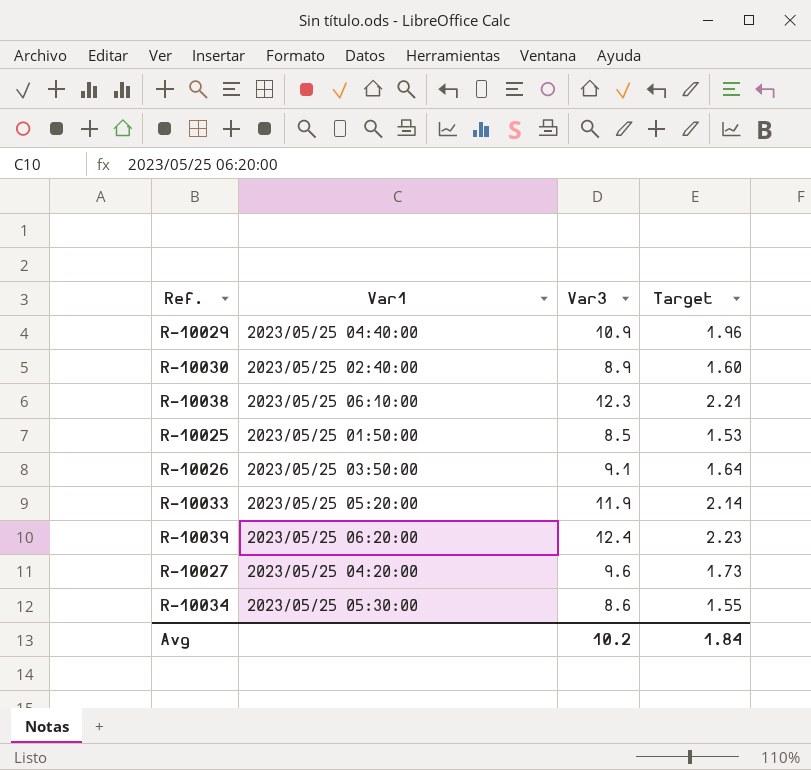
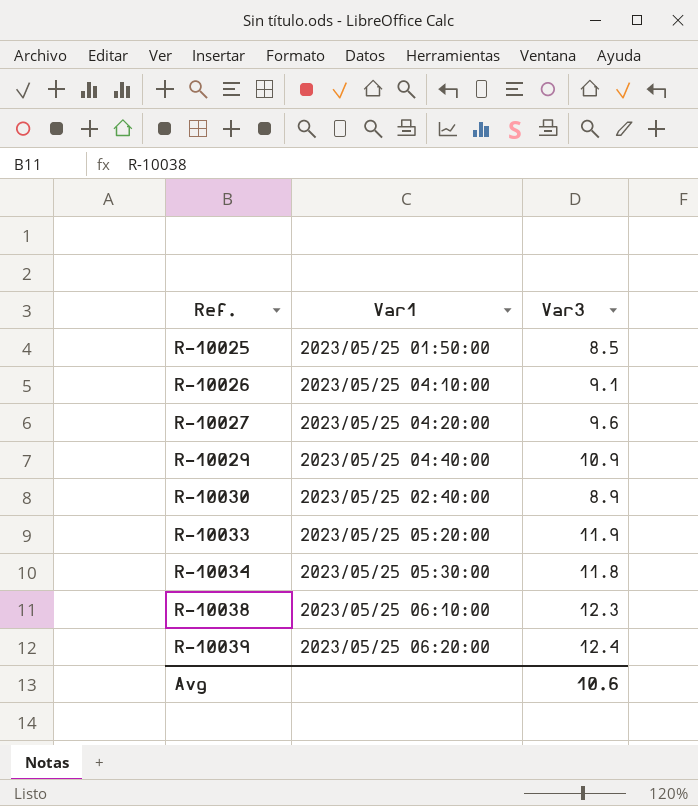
row order: none -> Ref. ascending
column Target | formula: [Var3] * 0.18 -> none
R-10026 | Var1: 2023/05/25 03:50:00 -> 2023/05/25 04:10:00
R-10034 | Var3: 8.6 -> 11.8
Avg | Var3: 10.2 -> 10.6

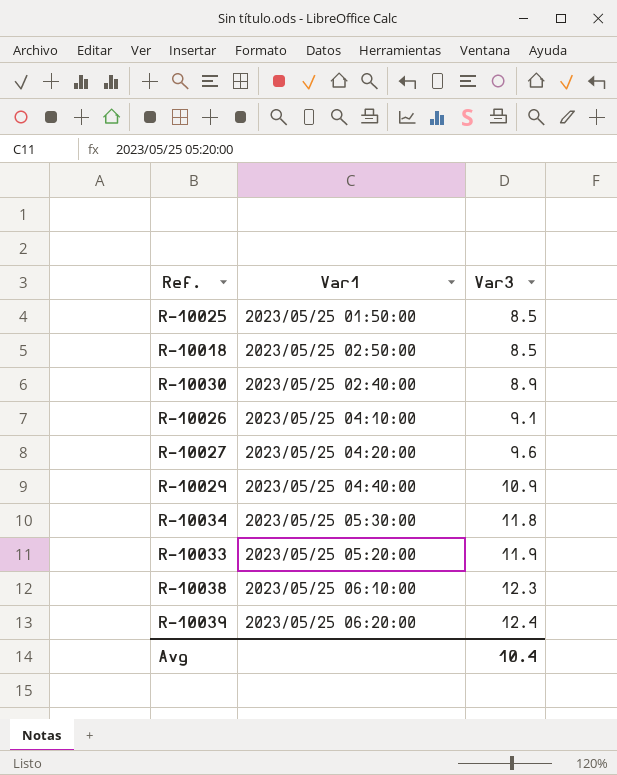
row order: Ref. ascending -> Var3 ascending
row R-10018: none -> 2023/05/25 02:50:00 | 8.5
Avg | Var3: 10.6 -> 10.4

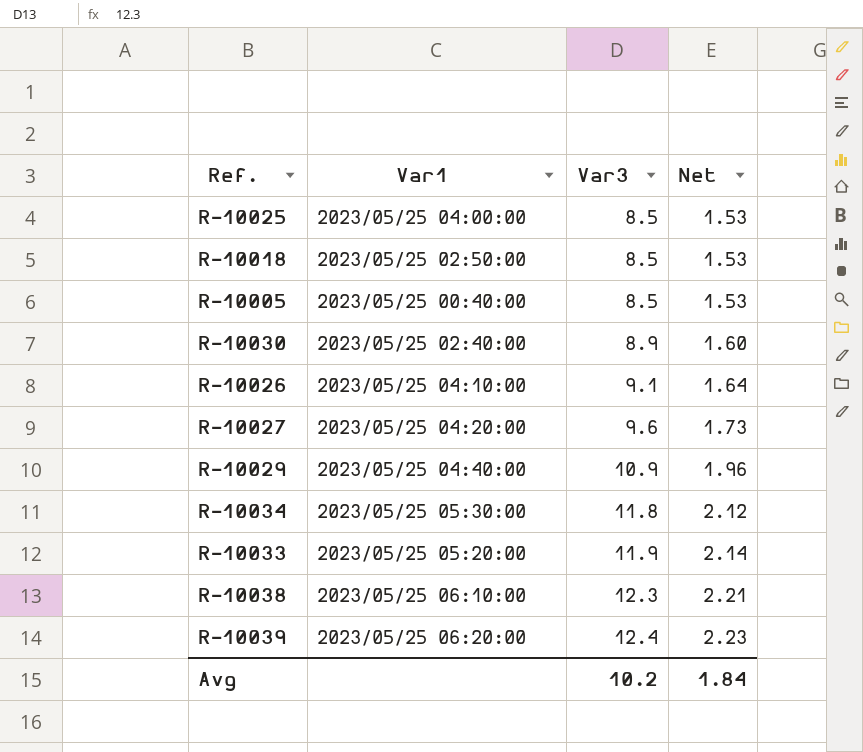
column Net | formula: none -> [Var3] * 0.18
R-10025 | Var1: 2023/05/25 01:50:00 -> 2023/05/25 04:00:00
row R-10005: none -> 2023/05/25 00:40:00 | 8.5 | 1.53
Avg | Var3: 10.4 -> 10.2

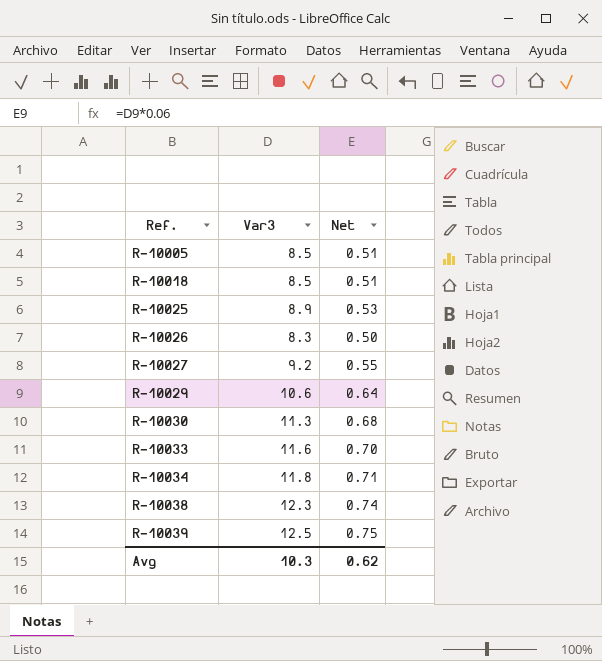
row order: Var3 ascending -> Ref. ascending
column Var1 | position: 2 -> none
column Net | formula: [Var3] * 0.18 -> [Var3] * 0.06
R-10025 | Var3: 8.5 -> 8.9
R-10026 | Var3: 9.1 -> 8.3
R-10027 | Var3: 9.6 -> 9.2
R-10029 | Var3: 10.9 -> 10.6
R-10030 | Var3: 8.9 -> 11.3
R-10033 | Var3: 11.9 -> 11.6
R-10039 | Var3: 12.4 -> 12.5
Avg | Var3: 10.2 -> 10.3
Avg | Net: 1.84 -> 0.62

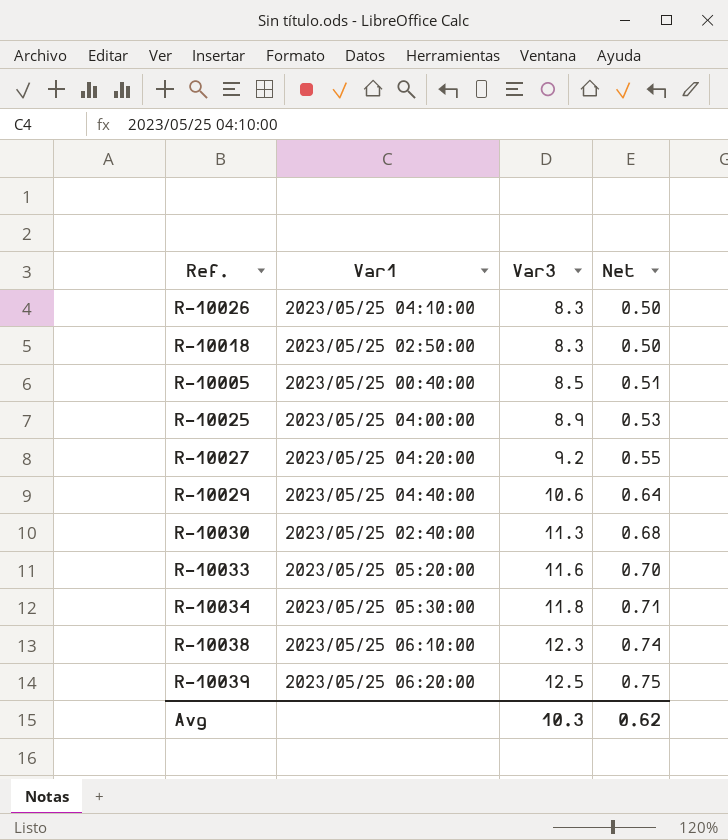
row order: Ref. ascending -> Var3 ascending
column Var1 | position: none -> 2
R-10018 | Var3: 8.5 -> 8.3
R-10018 | Net: 0.51 -> 0.50

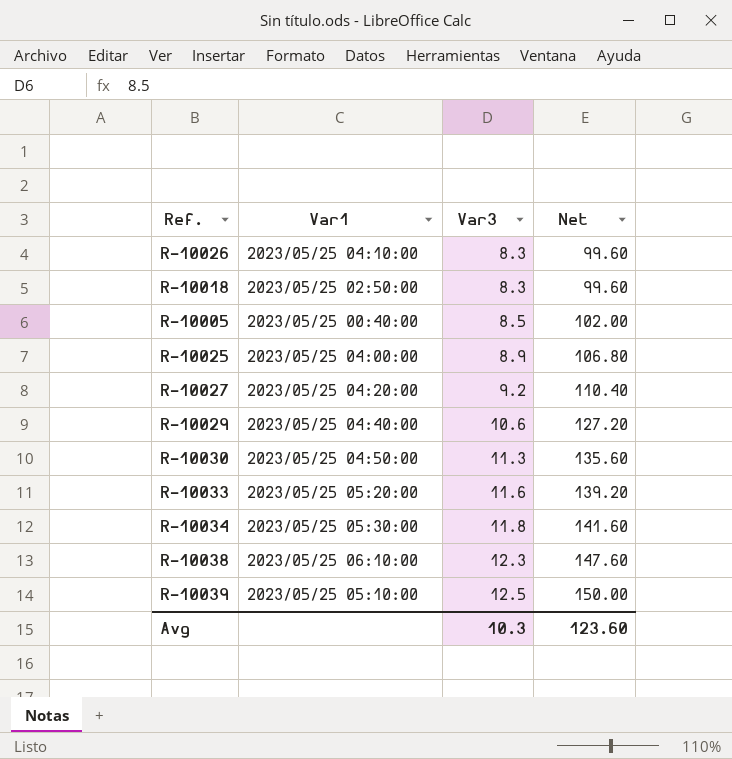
column Net | formula: [Var3] * 0.06 -> [Var3] * 12
R-10030 | Var1: 2023/05/25 02:40:00 -> 2023/05/25 04:50:00
R-10039 | Var1: 2023/05/25 06:20:00 -> 2023/05/25 05:10:00
Avg | Net: 0.62 -> 123.60

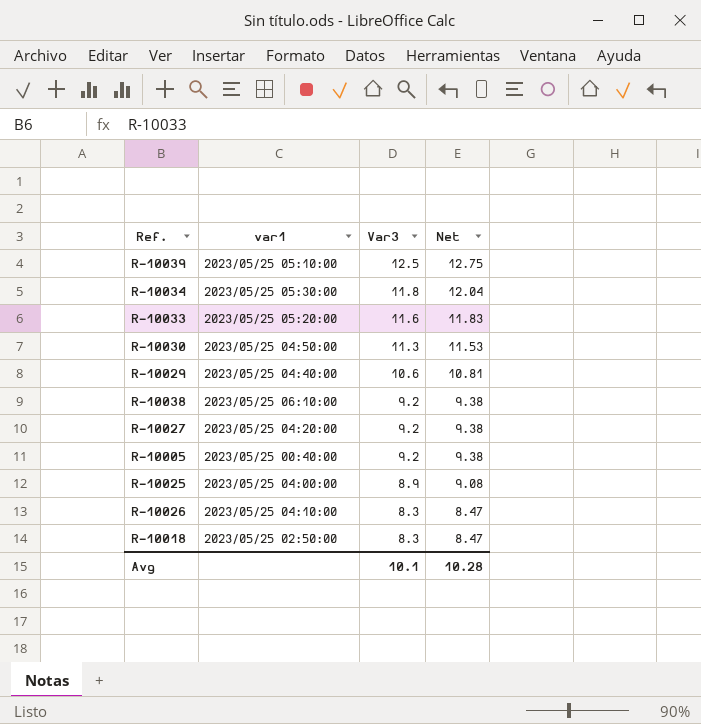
row order: Var3 ascending -> Var3 descending
column name: Var1 -> var1
column Net | formula: [Var3] * 12 -> [Var3] * 1.02
R-10038 | Var3: 12.3 -> 9.2
R-10005 | Var3: 8.5 -> 9.2
Avg | Var3: 10.3 -> 10.1
Avg | Net: 123.60 -> 10.28

